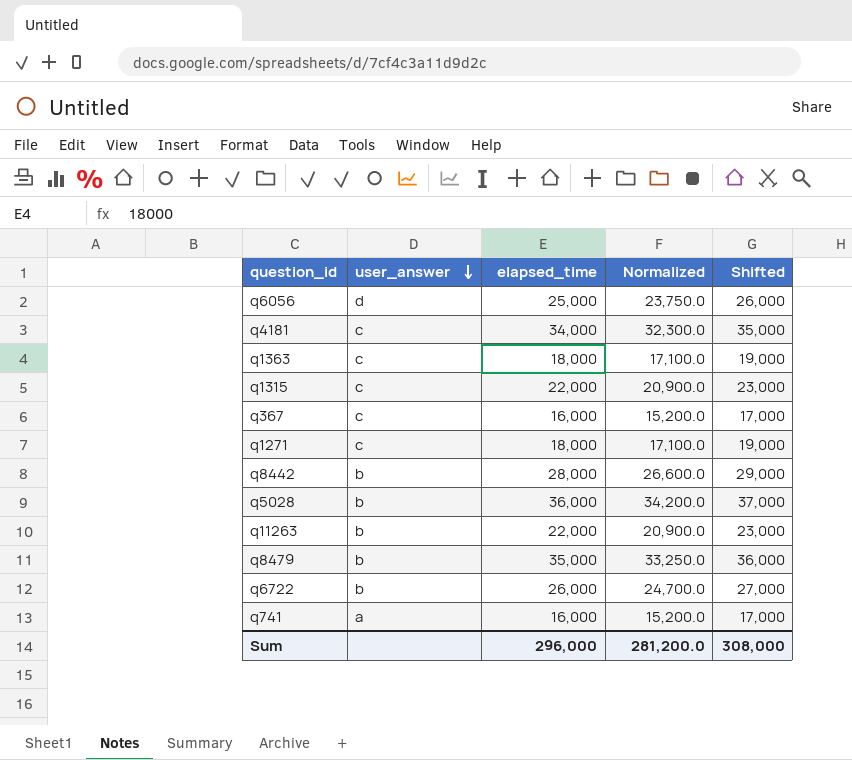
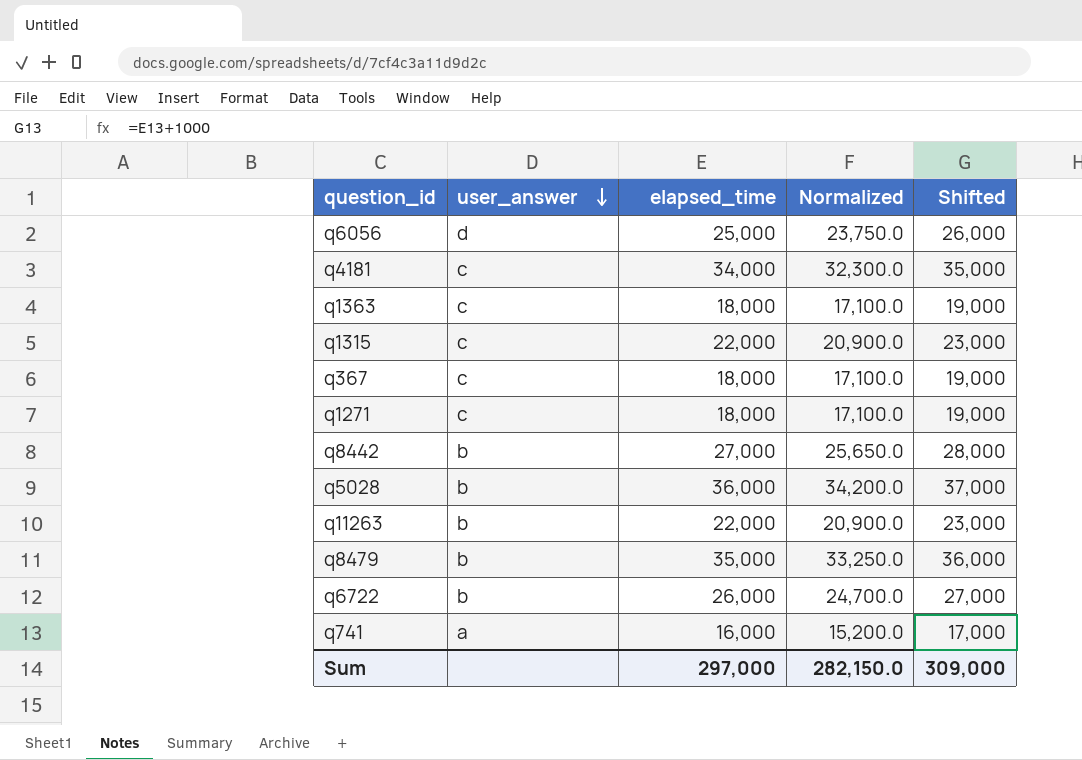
q367 | elapsed_time: 16,000 -> 18,000
q367 | Normalized: 15,200.0 -> 17,100.0
q367 | Shifted: 17,000 -> 19,000
q8442 | elapsed_time: 28,000 -> 27,000
q8442 | Normalized: 26,600.0 -> 25,650.0
q8442 | Shifted: 29,000 -> 28,000
Sum | elapsed_time: 296,000 -> 297,000
Sum | Normalized: 281,200.0 -> 282,150.0
Sum | Shifted: 308,000 -> 309,000

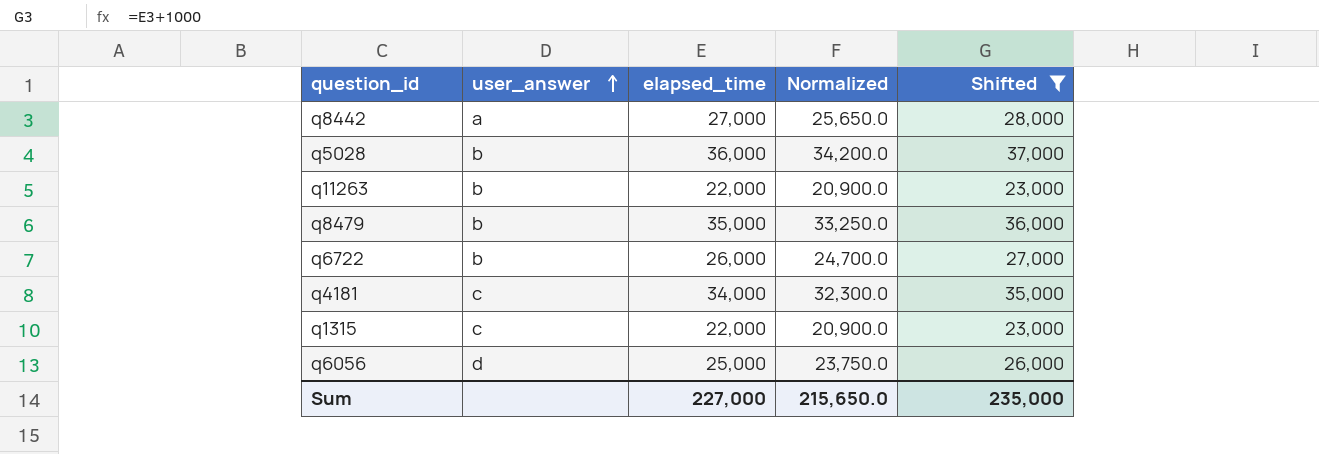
filter: none -> Shifted >= 23,000
row order: user_answer descending -> user_answer ascending
q8442 | user_answer: b -> a
Sum | elapsed_time: 297,000 -> 227,000
Sum | Normalized: 282,150.0 -> 215,650.0
Sum | Shifted: 309,000 -> 235,000

